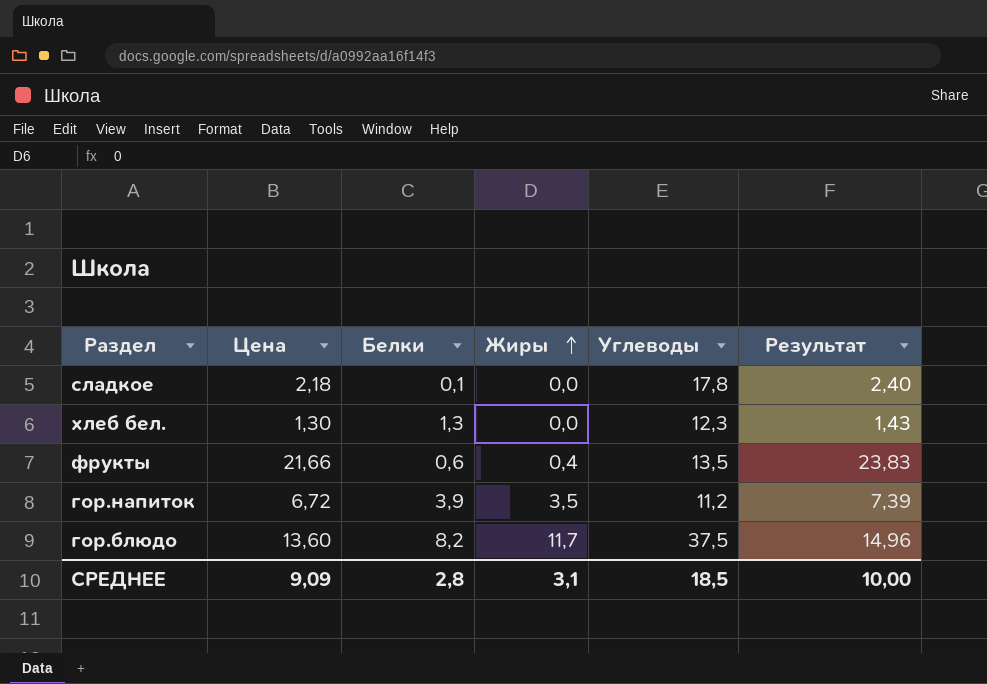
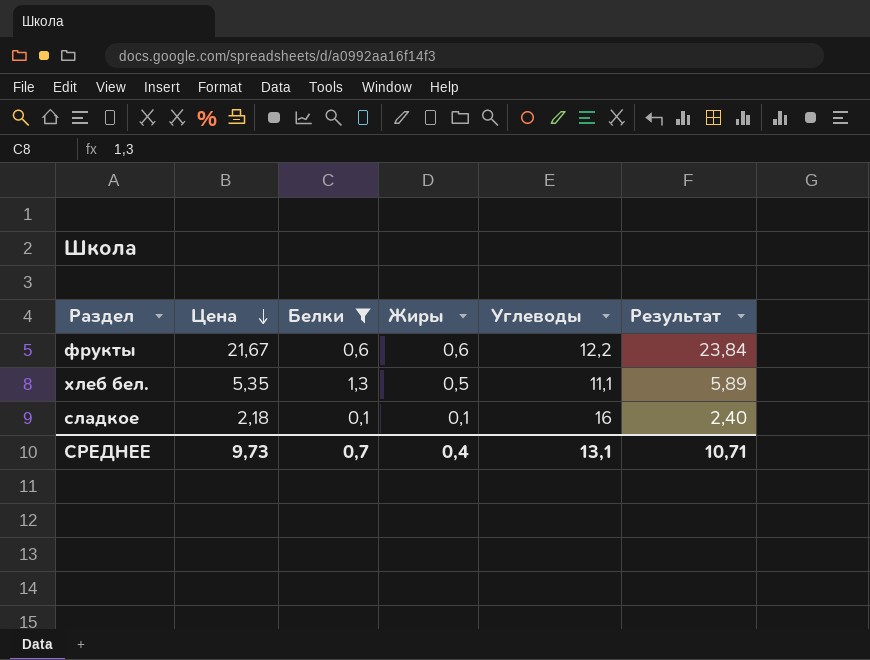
filter: none -> Белки <= 1,3
row order: Жиры ascending -> Цена descending
фрукты | Цена: 21,66 -> 21,67
фрукты | Жиры: 0,4 -> 0,6
фрукты | Углеводы: 13,5 -> 12,2
фрукты | Результат: 23,83 -> 23,84
хлеб бел. | Цена: 1,30 -> 5,35
хлеб бел. | Жиры: 0,0 -> 0,5
хлеб бел. | Углеводы: 12,3 -> 11,1
хлеб бел. | Результат: 1,43 -> 5,89
сладкое | Жиры: 0,0 -> 0,1
сладкое | Углеводы: 17,8 -> 16
СРЕДНЕЕ | Цена: 9,09 -> 9,73
СРЕДНЕЕ | Белки: 2,8 -> 0,7
СРЕДНЕЕ | Жиры: 3,1 -> 0,4
СРЕДНЕЕ | Углеводы: 18,5 -> 13,1
СРЕДНЕЕ | Результат: 10,00 -> 10,71

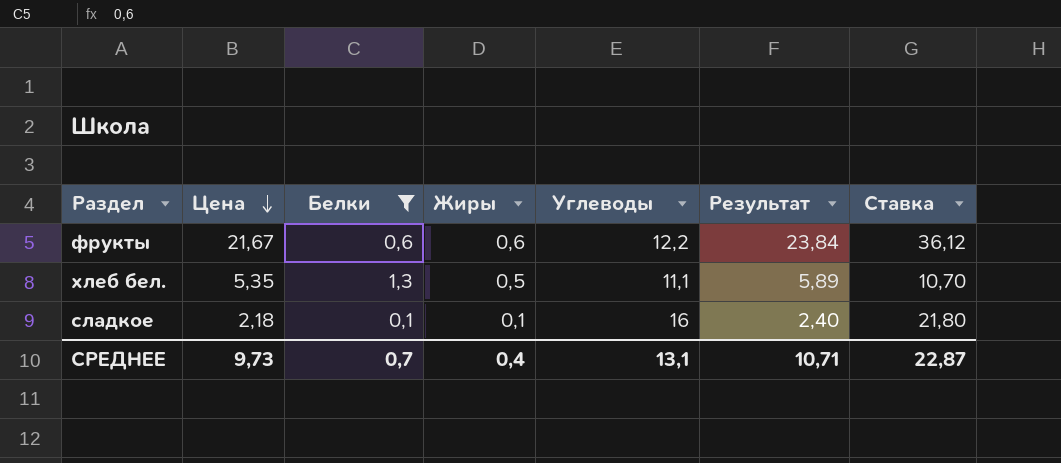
column Ставка | formula: none -> [Цена] / [Жиры]

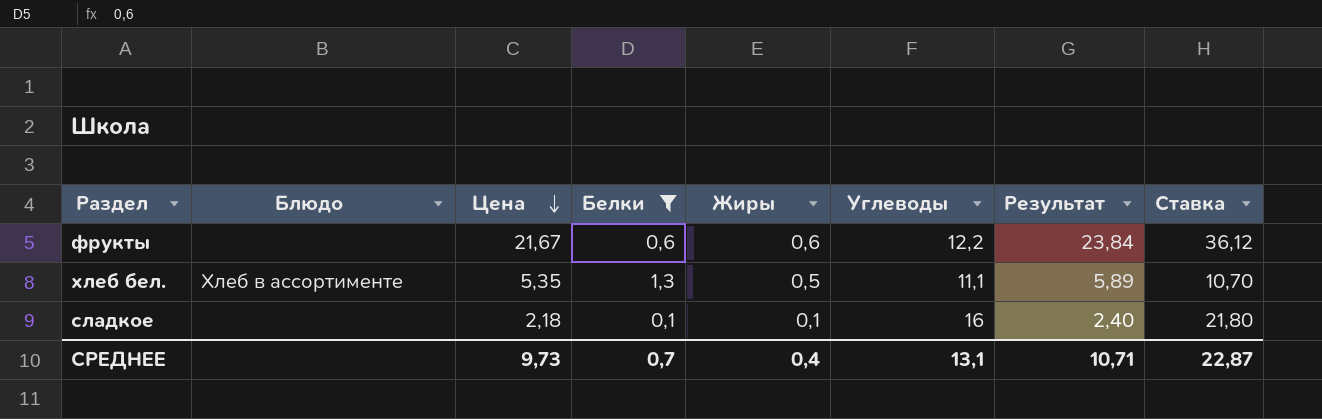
column Блюдо | position: none -> 2

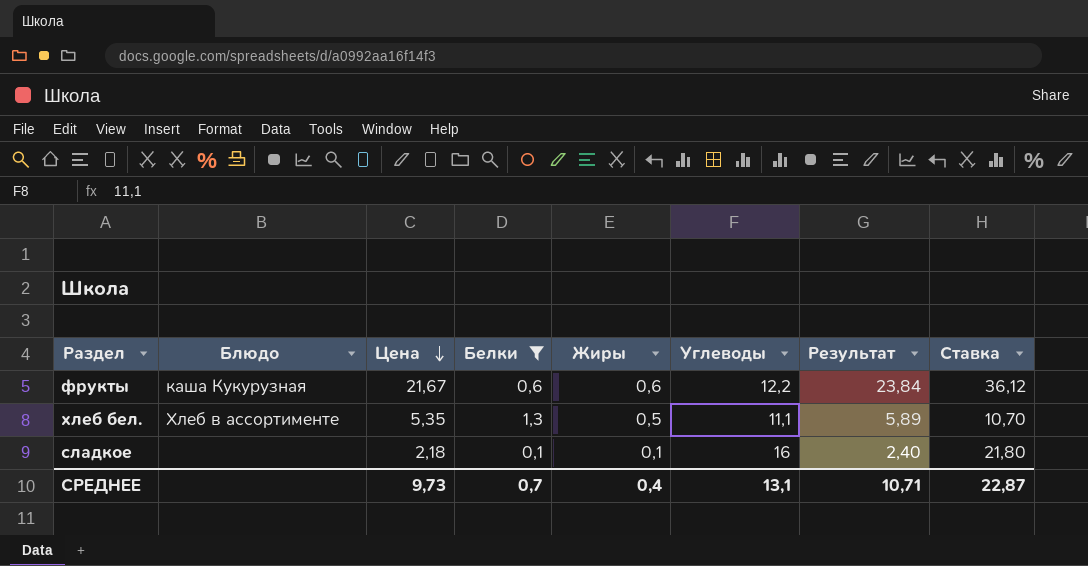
фрукты | Блюдо: none -> каша Кукурузная

